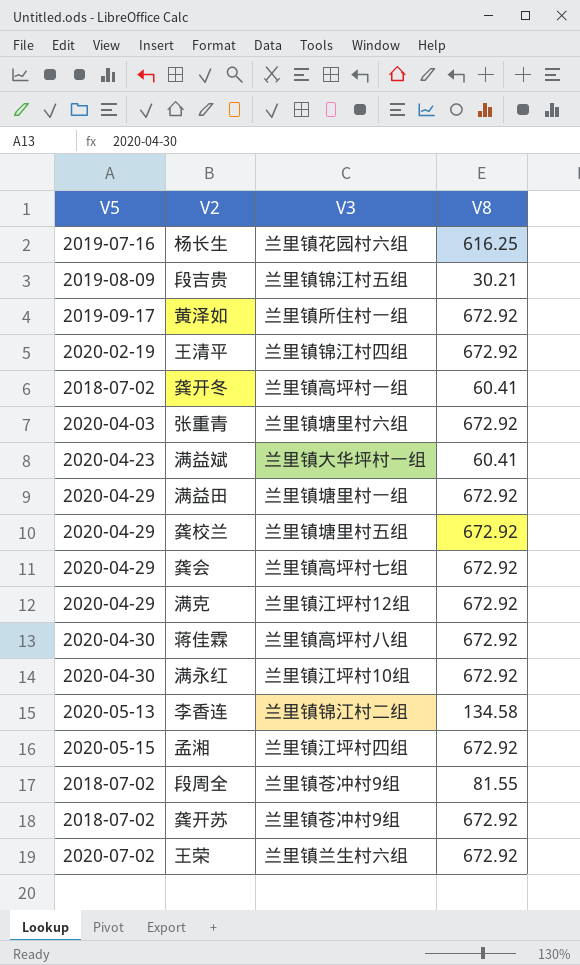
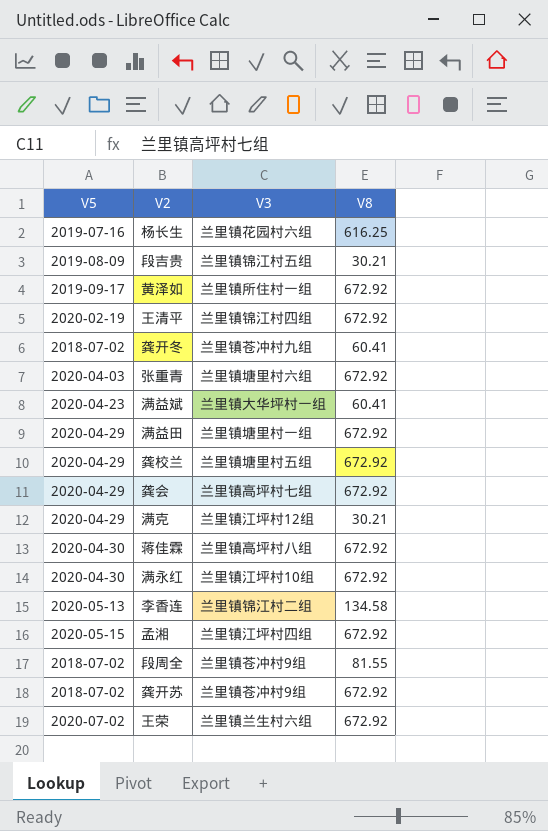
龚开冬 | V3: 兰里镇高坪村一组 -> 兰里镇苍冲村九组
满克 | V8: 672.92 -> 30.21

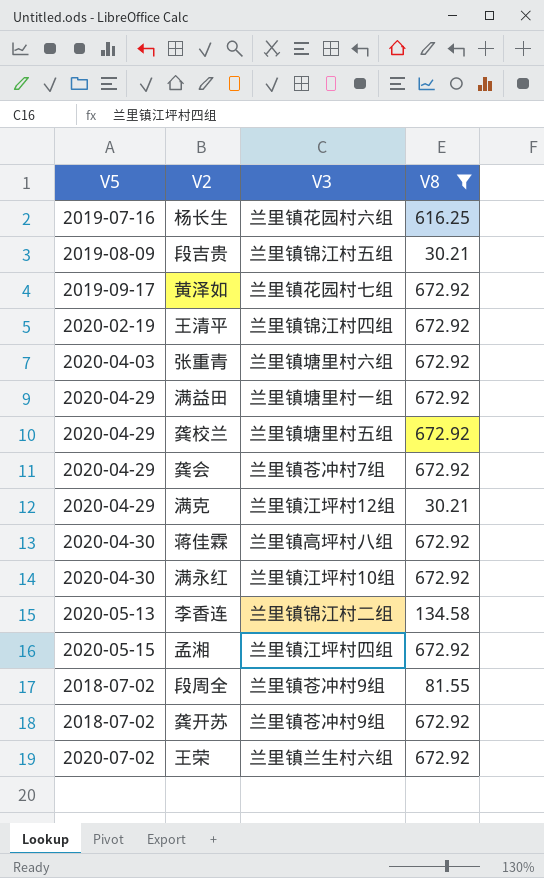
filter: none -> V8 != 60.41
黄泽如 | V3: 兰里镇所住村一组 -> 兰里镇花园村七组
龚会 | V3: 兰里镇高坪村七组 -> 兰里镇苍冲村7组

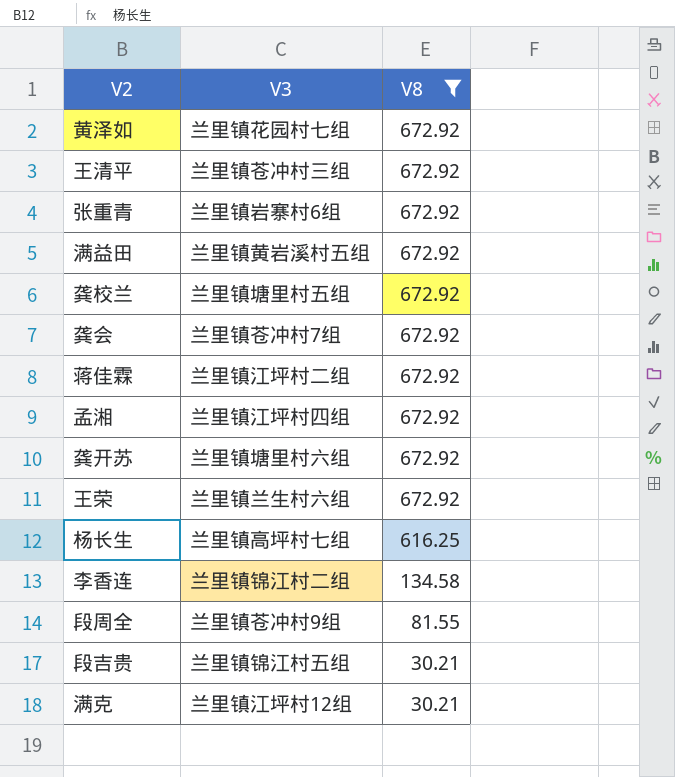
row order: none -> V8 descending
column V5 | position: 1 -> none
row 满永红: 2020-04-30 | 兰里镇江坪村10组 | 672.92 -> none
王清平 | V3: 兰里镇锦江村四组 -> 兰里镇苍冲村三组
张重青 | V3: 兰里镇塘里村六组 -> 兰里镇岩寨村6组
满益田 | V3: 兰里镇塘里村一组 -> 兰里镇黄岩溪村五组
蒋佳霖 | V3: 兰里镇高坪村八组 -> 兰里镇江坪村二组
龚开苏 | V3: 兰里镇苍冲村9组 -> 兰里镇塘里村六组
杨长生 | V3: 兰里镇花园村六组 -> 兰里镇高坪村七组

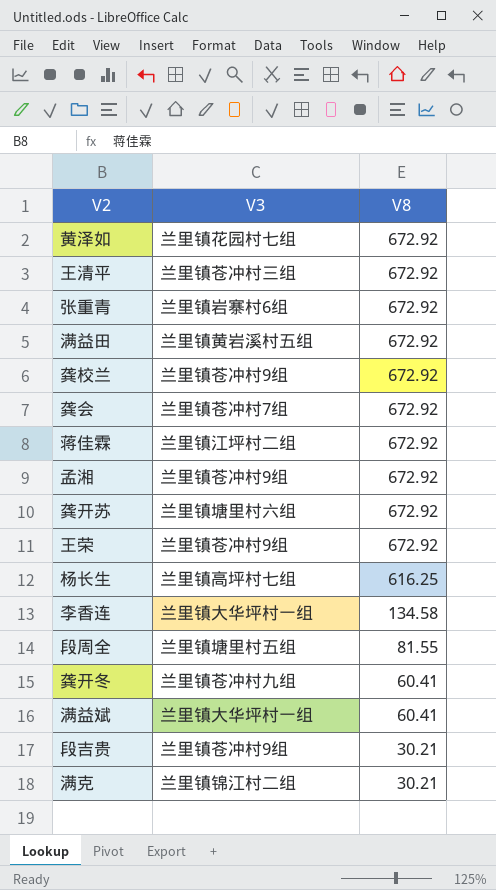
filter: V8 != 60.41 -> none
龚校兰 | V3: 兰里镇塘里村五组 -> 兰里镇苍冲村9组
孟湘 | V3: 兰里镇江坪村四组 -> 兰里镇苍冲村9组
王荣 | V3: 兰里镇兰生村六组 -> 兰里镇苍冲村9组
李香连 | V3: 兰里镇锦江村二组 -> 兰里镇大华坪村一组
段周全 | V3: 兰里镇苍冲村9组 -> 兰里镇塘里村五组
段吉贵 | V3: 兰里镇锦江村五组 -> 兰里镇苍冲村9组
满克 | V3: 兰里镇江坪村12组 -> 兰里镇锦江村二组

